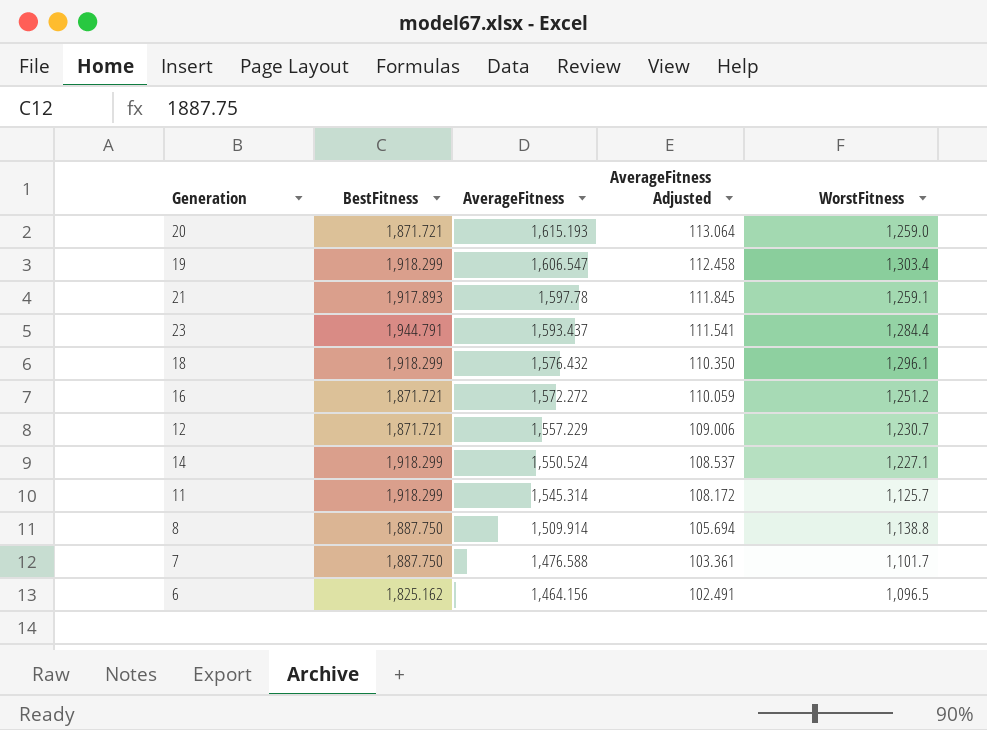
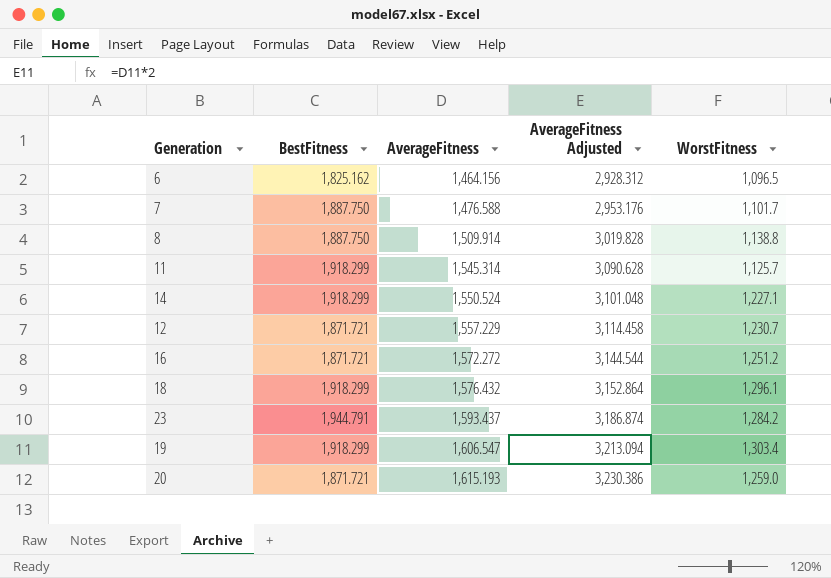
row order: AverageFitness descending -> AverageFitness ascending
column AverageFitness Adjusted | formula: [AverageFitness] * 0.07 -> [AverageFitness] * 2
row 21: 1,917.893 | 1,597.78 | 111.845 | 1,259.1 -> none
23 | WorstFitness: 1,284.4 -> 1,284.2

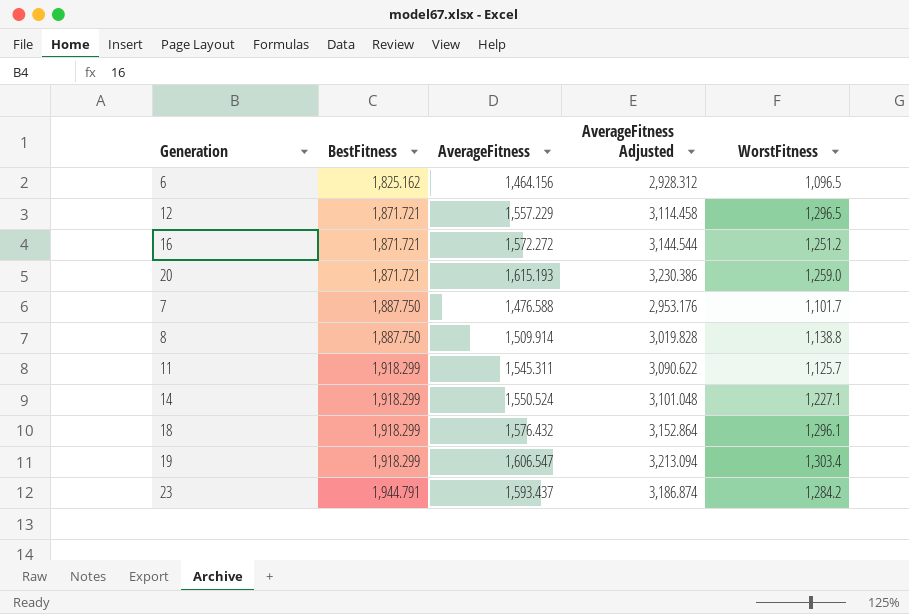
row order: AverageFitness ascending -> BestFitness ascending
12 | WorstFitness: 1,230.7 -> 1,296.5
11 | AverageFitness: 1,545.314 -> 1,545.311
11 | AverageFitness Adjusted: 3,090.628 -> 3,090.622

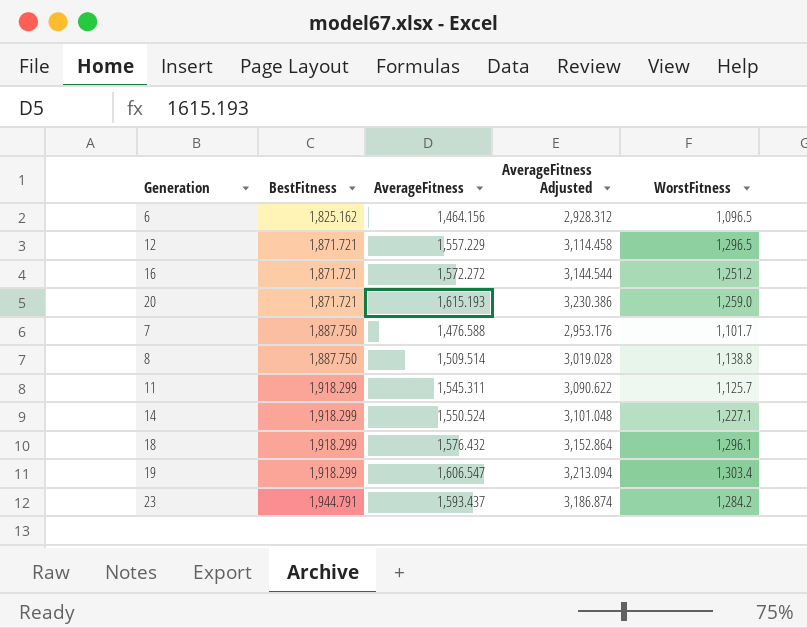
8 | AverageFitness: 1,509.914 -> 1,509.514
8 | AverageFitness Adjusted: 3,019.828 -> 3,019.028

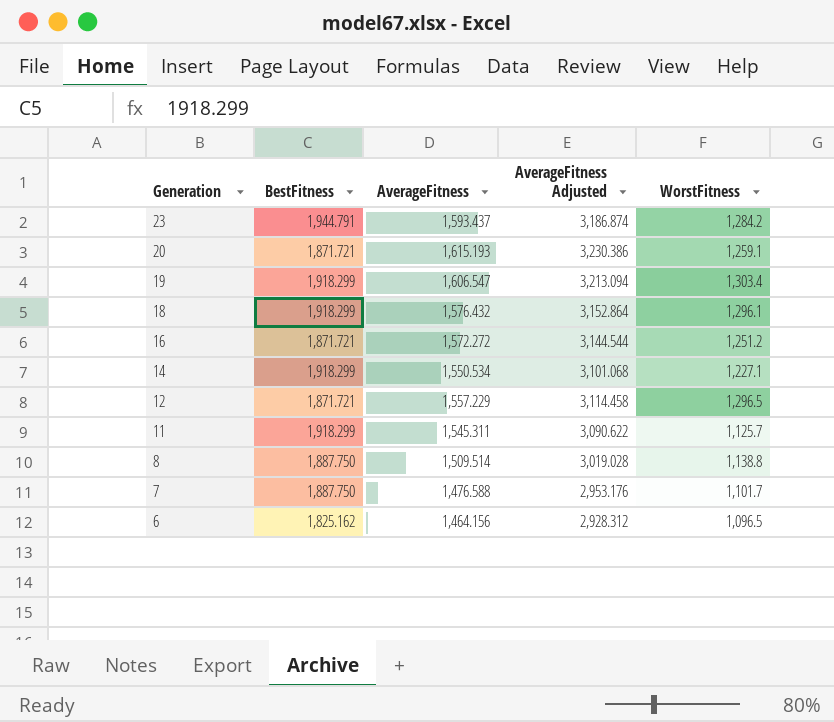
row order: BestFitness ascending -> Generation descending
20 | WorstFitness: 1,259.0 -> 1,259.1
14 | AverageFitness: 1,550.524 -> 1,550.534
14 | AverageFitness Adjusted: 3,101.048 -> 3,101.068

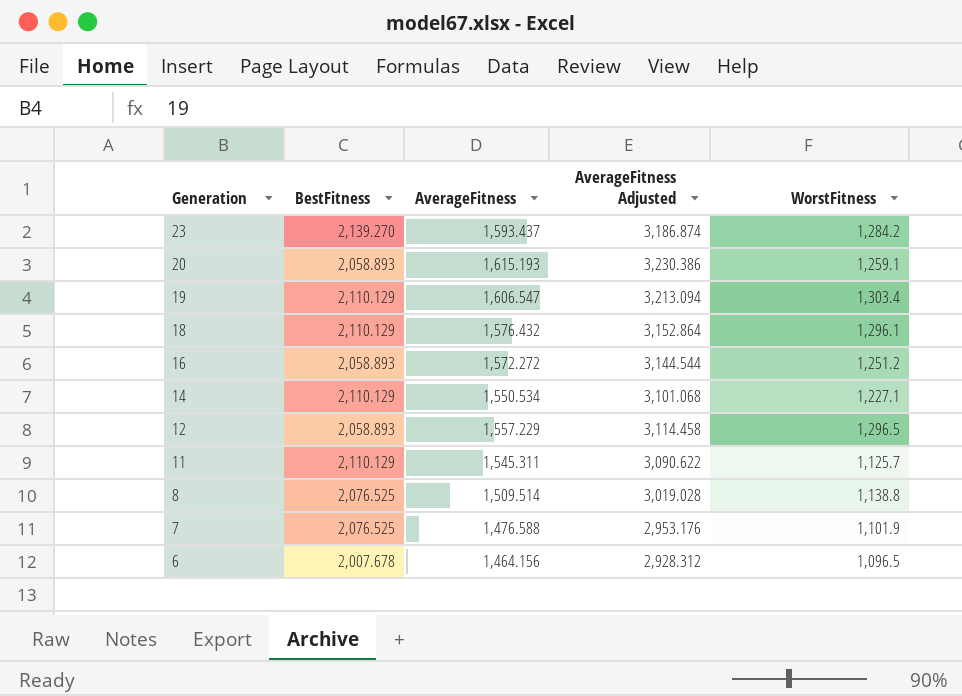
23 | BestFitness: 1,944.791 -> 2,139.270
20 | BestFitness: 1,871.721 -> 2,058.893
19 | BestFitness: 1,918.299 -> 2,110.129
18 | BestFitness: 1,918.299 -> 2,110.129
16 | BestFitness: 1,871.721 -> 2,058.893
14 | BestFitness: 1,918.299 -> 2,110.129
12 | BestFitness: 1,871.721 -> 2,058.893
11 | BestFitness: 1,918.299 -> 2,110.129
8 | BestFitness: 1,887.750 -> 2,076.525
7 | BestFitness: 1,887.750 -> 2,076.525
7 | WorstFitness: 1,101.7 -> 1,101.9
6 | BestFitness: 1,825.162 -> 2,007.678

